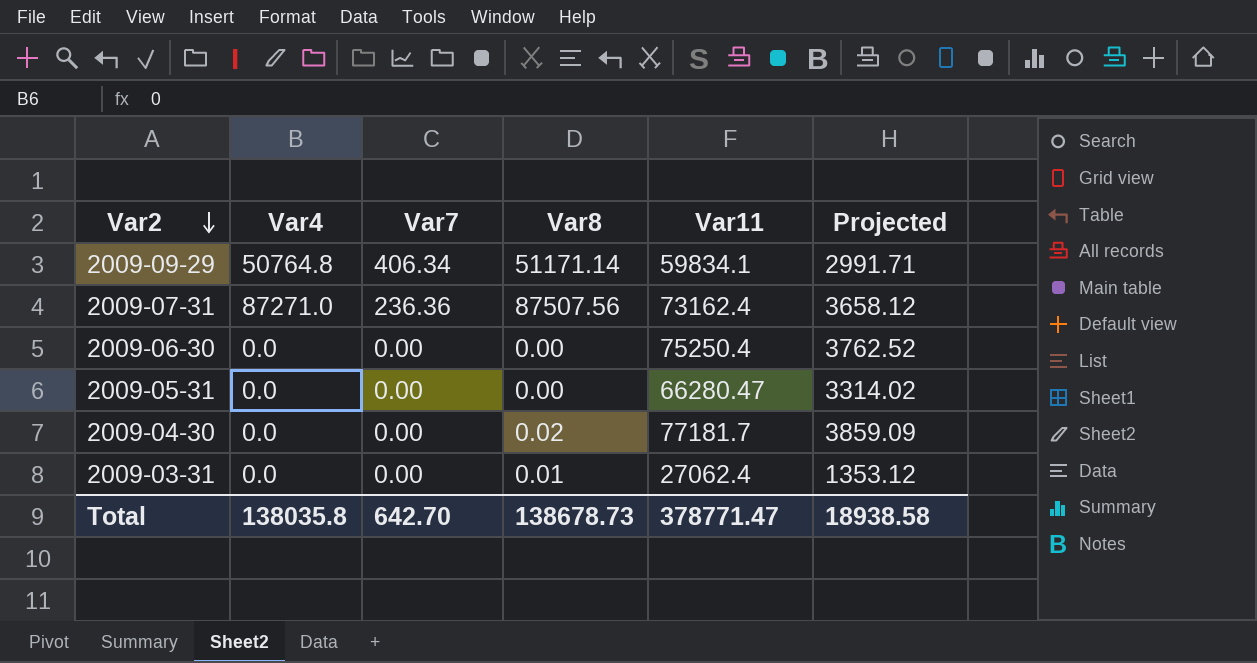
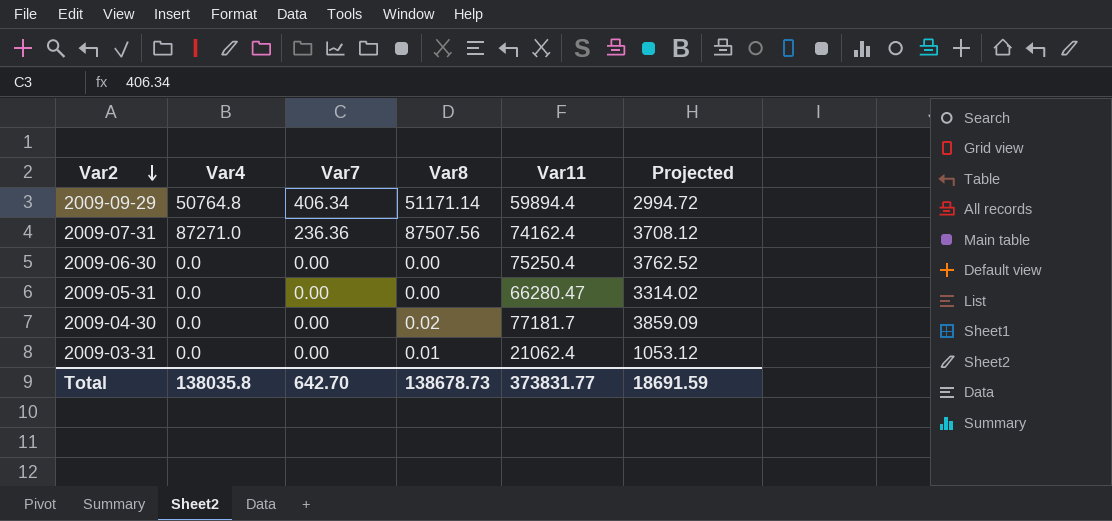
2009-09-29 | Var11: 59834.1 -> 59894.4
2009-09-29 | Projected: 2991.71 -> 2994.72
2009-07-31 | Var11: 73162.4 -> 74162.4
2009-07-31 | Projected: 3658.12 -> 3708.12
2009-03-31 | Var11: 27062.4 -> 21062.4
2009-03-31 | Projected: 1353.12 -> 1053.12
Total | Var11: 378771.47 -> 373831.77
Total | Projected: 18938.58 -> 18691.59

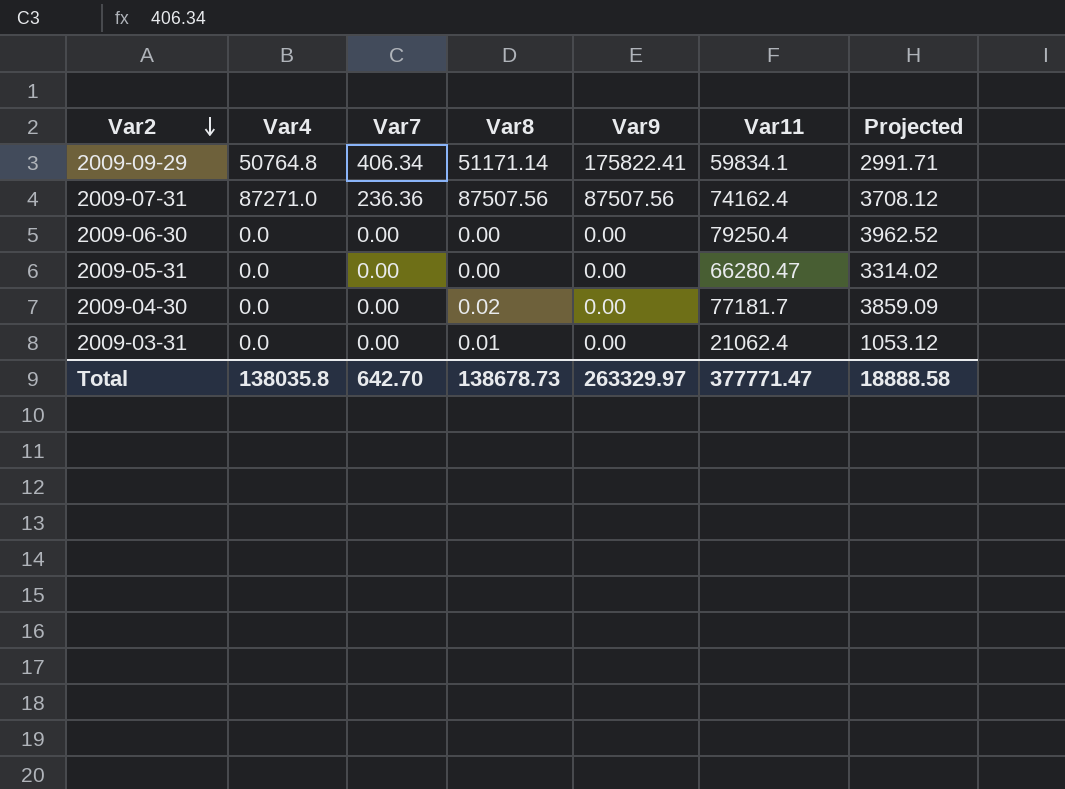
column Var9 | position: none -> 5
2009-09-29 | Var11: 59894.4 -> 59834.1
2009-09-29 | Projected: 2994.72 -> 2991.71
2009-06-30 | Var11: 75250.4 -> 79250.4
2009-06-30 | Projected: 3762.52 -> 3962.52
Total | Var11: 373831.77 -> 377771.47
Total | Projected: 18691.59 -> 18888.58

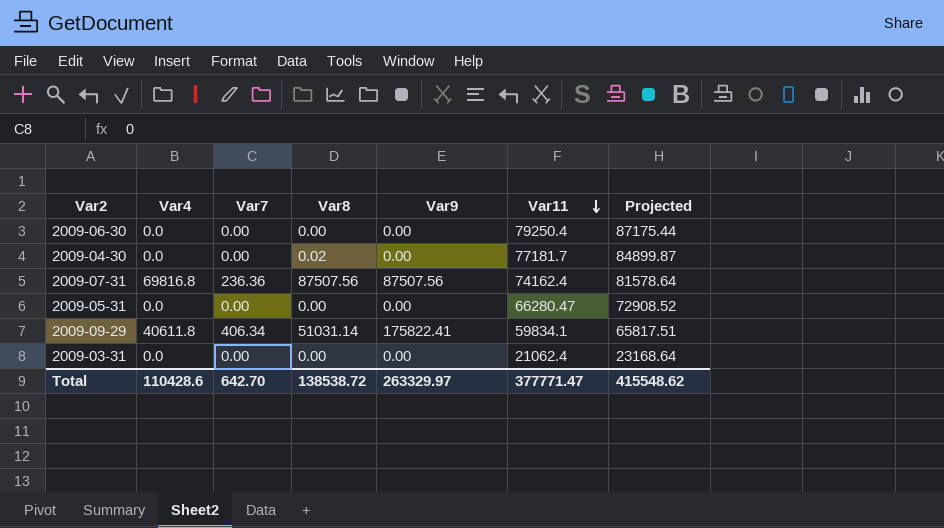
row order: Var2 descending -> Var11 descending
column Projected | formula: [Var11] * 0.05 -> [Var11] * 1.1
2009-07-31 | Var4: 87271.0 -> 69816.8
2009-09-29 | Var4: 50764.8 -> 40611.8
2009-09-29 | Var8: 51171.14 -> 51031.14
2009-03-31 | Var8: 0.01 -> 0.00
Total | Var4: 138035.8 -> 110428.6
Total | Var8: 138678.73 -> 138538.72
Total | Projected: 18888.58 -> 415548.62

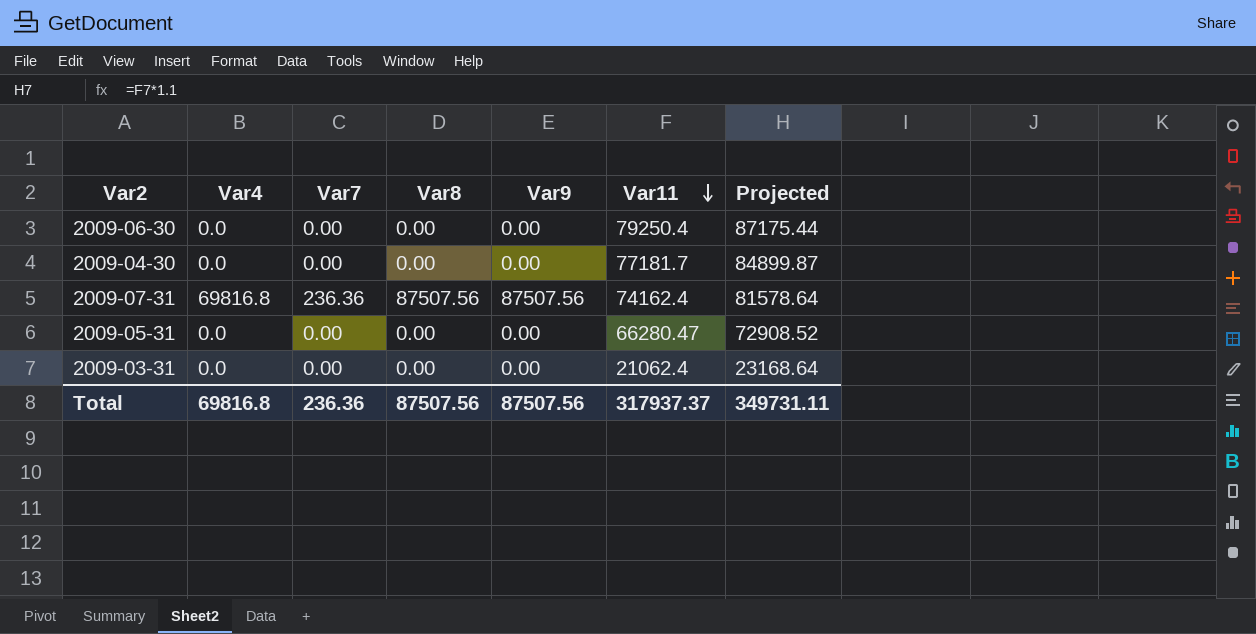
row 2009-09-29: 40611.8 | 406.34 | 51031.14 | 175822.41 | 59834.1 | 65817.51 -> none
2009-04-30 | Var8: 0.02 -> 0.00
Total | Var4: 110428.6 -> 69816.8
Total | Var7: 642.70 -> 236.36
Total | Var8: 138538.72 -> 87507.56
Total | Var9: 263329.97 -> 87507.56
Total | Var11: 377771.47 -> 317937.37
Total | Projected: 415548.62 -> 349731.11

